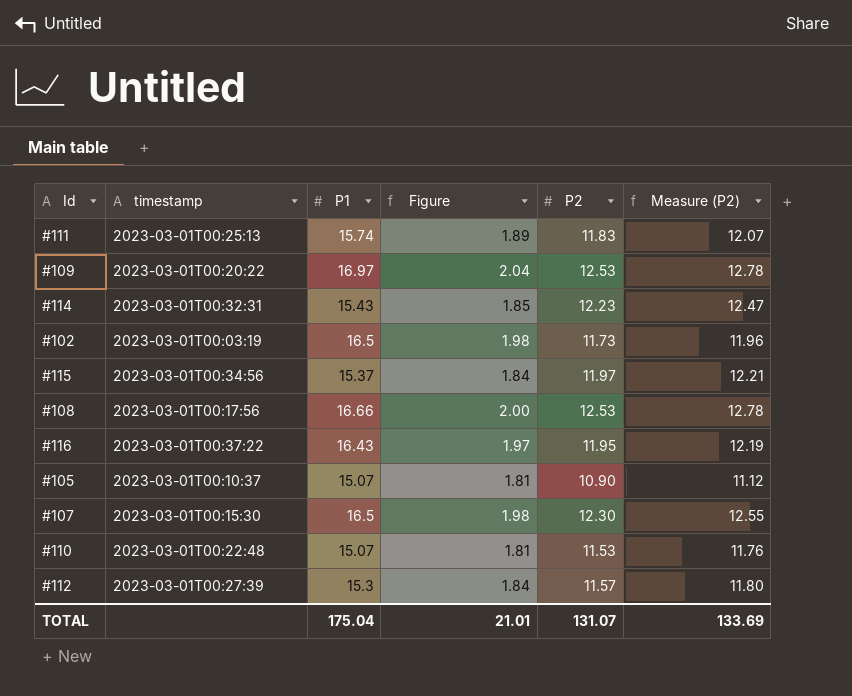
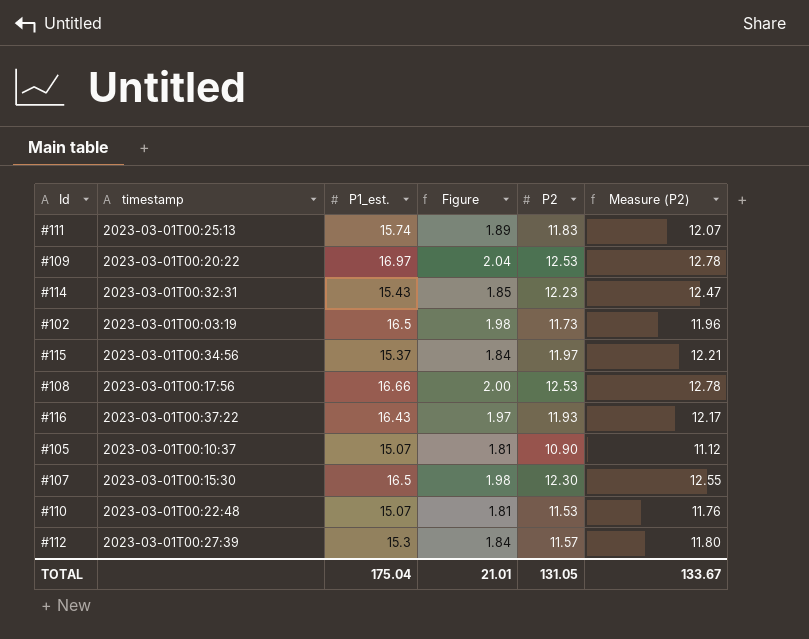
column name: P1 -> P1_est.
#116 | P2: 11.95 -> 11.93
#116 | Measure (P2): 12.19 -> 12.17
TOTAL | P2: 131.07 -> 131.05
TOTAL | Measure (P2): 133.69 -> 133.67

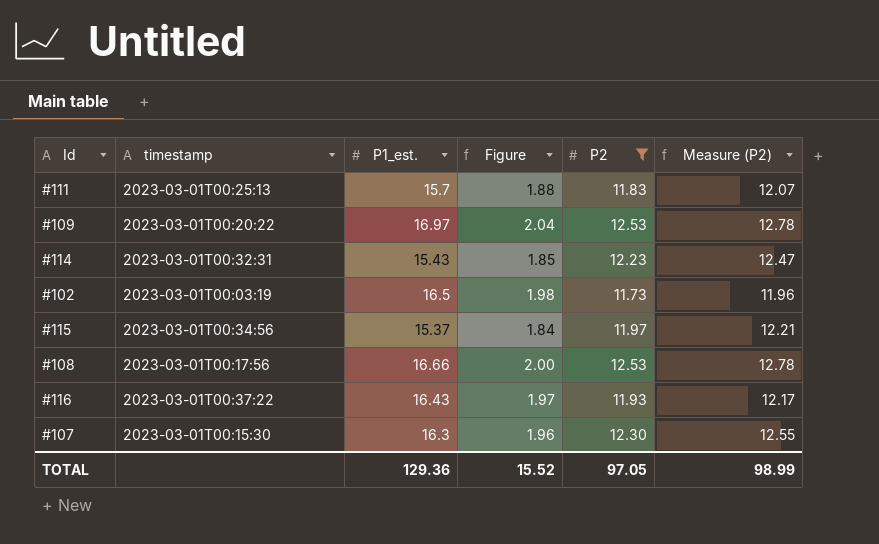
filter: none -> P2 >= 11.73
#111 | P1_est.: 15.74 -> 15.7
#111 | Figure: 1.89 -> 1.88
#107 | P1_est.: 16.5 -> 16.3
#107 | Figure: 1.98 -> 1.96
TOTAL | P1_est.: 175.04 -> 129.36
TOTAL | Figure: 21.01 -> 15.52
TOTAL | P2: 131.05 -> 97.05
TOTAL | Measure (P2): 133.67 -> 98.99

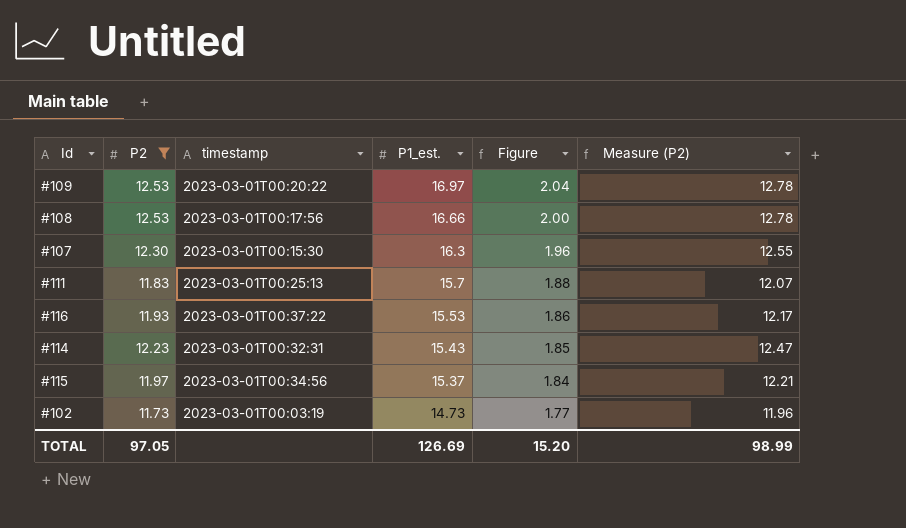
row order: none -> P1_est. descending
column P2 | position: 5 -> 2
#116 | P1_est.: 16.43 -> 15.53
#116 | Figure: 1.97 -> 1.86
#102 | P1_est.: 16.5 -> 14.73
#102 | Figure: 1.98 -> 1.77
TOTAL | P1_est.: 129.36 -> 126.69
TOTAL | Figure: 15.52 -> 15.20

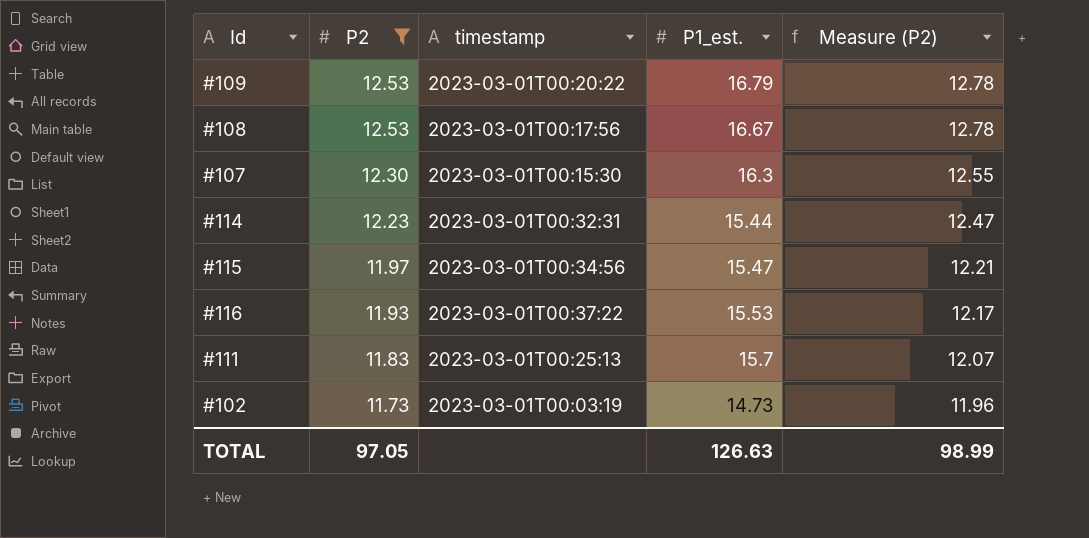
row order: P1_est. descending -> P2 descending
column Figure | formula: [P1_est.] * 0.12 -> none
#109 | P1_est.: 16.97 -> 16.79
#108 | P1_est.: 16.66 -> 16.67
#114 | P1_est.: 15.43 -> 15.44
#115 | P1_est.: 15.37 -> 15.47
TOTAL | P1_est.: 126.69 -> 126.63

